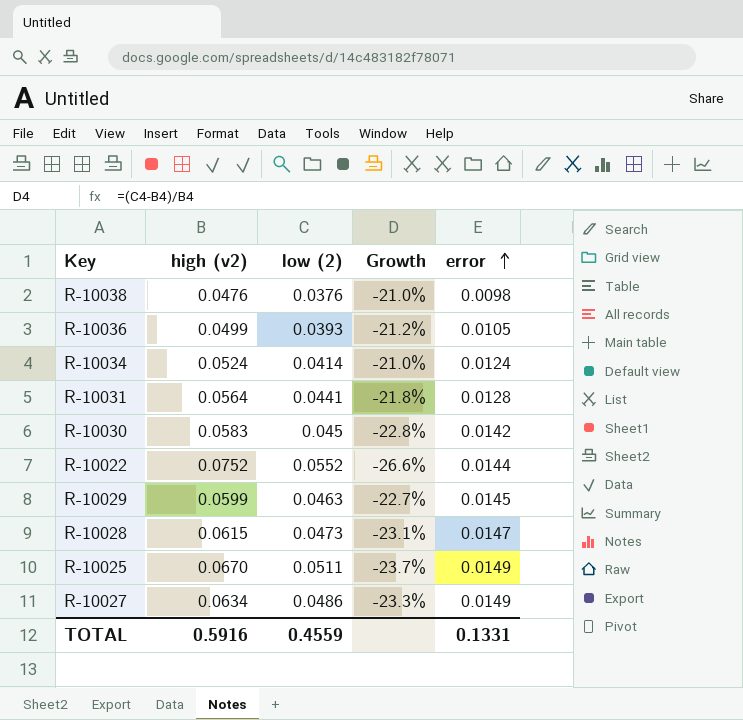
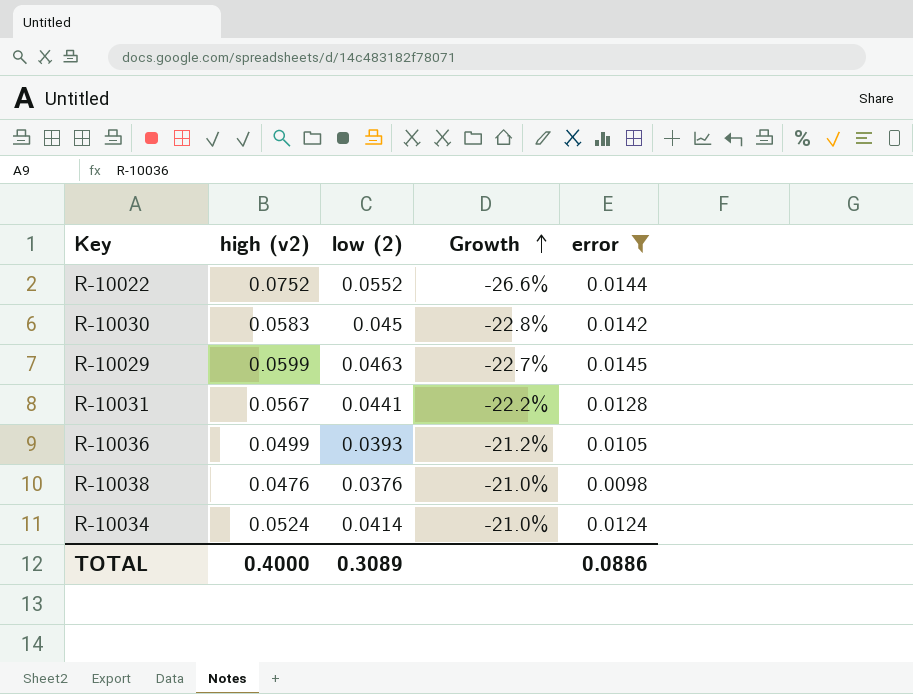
filter: none -> error <= 0.0145
row order: error ascending -> Growth ascending
R-10031 | high (v2): 0.0564 -> 0.0567
R-10031 | Growth: -21.8% -> -22.2%
TOTAL | high (v2): 0.5916 -> 0.4000
TOTAL | low (2): 0.4559 -> 0.3089
TOTAL | error: 0.1331 -> 0.0886

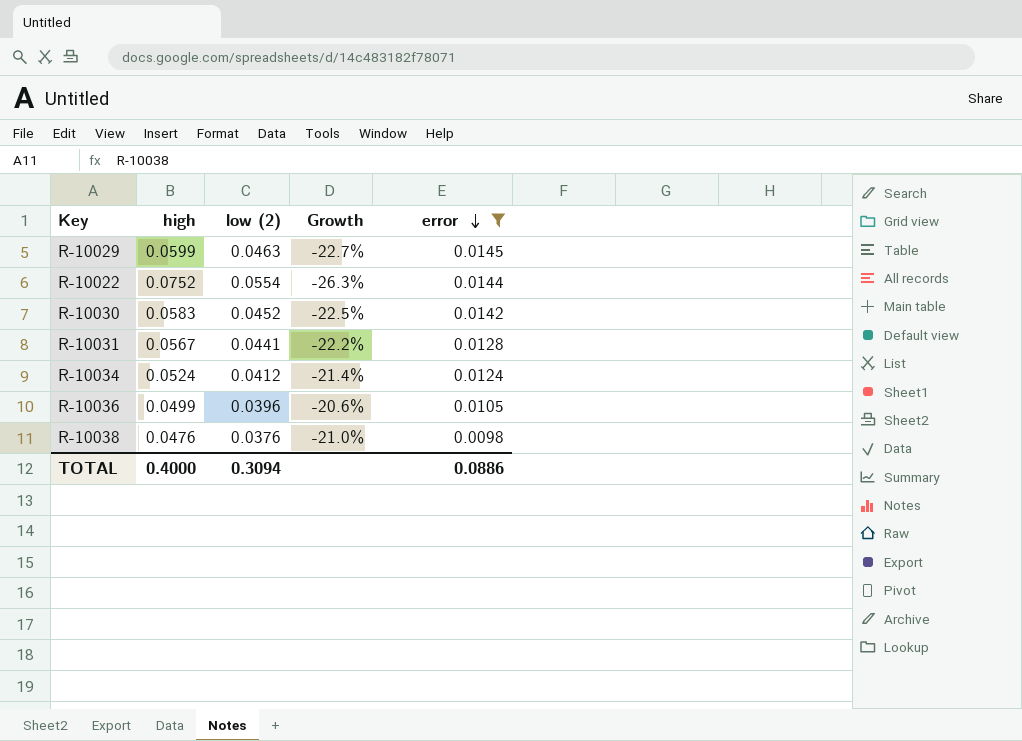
row order: Growth ascending -> error descending
column name: high (v2) -> high
R-10022 | low (2): 0.0552 -> 0.0554
R-10022 | Growth: -26.6% -> -26.3%
R-10030 | low (2): 0.045 -> 0.0452
R-10030 | Growth: -22.8% -> -22.5%
R-10034 | low (2): 0.0414 -> 0.0412
R-10034 | Growth: -21.0% -> -21.4%
R-10036 | low (2): 0.0393 -> 0.0396
R-10036 | Growth: -21.2% -> -20.6%
TOTAL | low (2): 0.3089 -> 0.3094

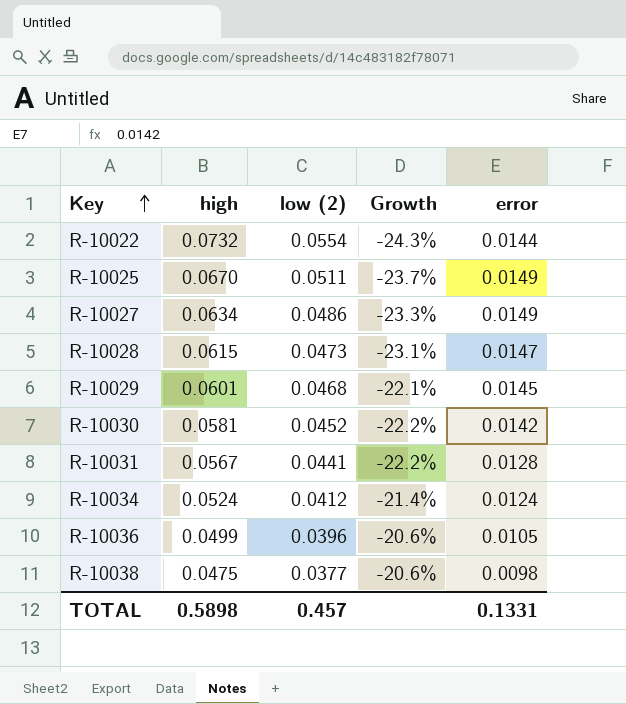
filter: error <= 0.0145 -> none
row order: error descending -> Key ascending
R-10022 | high: 0.0752 -> 0.0732
R-10022 | Growth: -26.3% -> -24.3%
R-10029 | high: 0.0599 -> 0.0601
R-10029 | low (2): 0.0463 -> 0.0468
R-10029 | Growth: -22.7% -> -22.1%
R-10030 | high: 0.0583 -> 0.0581
R-10030 | Growth: -22.5% -> -22.2%
R-10038 | high: 0.0476 -> 0.0475
R-10038 | low (2): 0.0376 -> 0.0377
R-10038 | Growth: -21.0% -> -20.6%
TOTAL | high: 0.4000 -> 0.5898
TOTAL | low (2): 0.3094 -> 0.457
TOTAL | error: 0.0886 -> 0.1331

